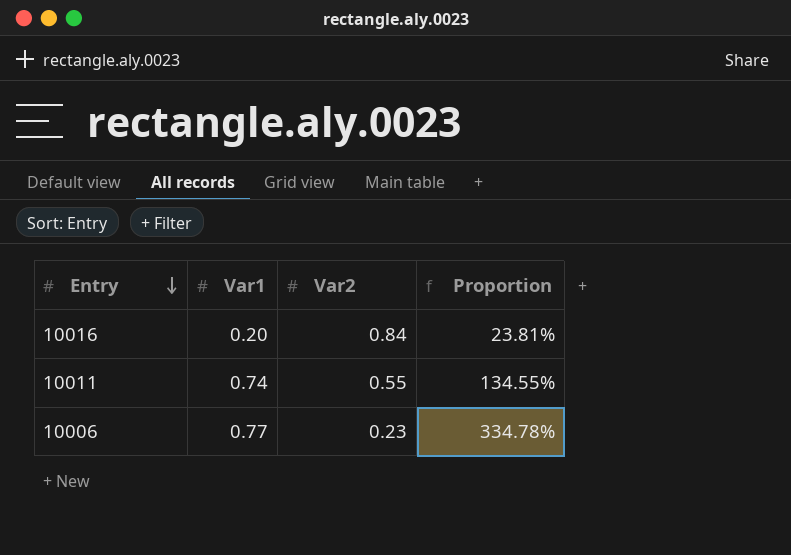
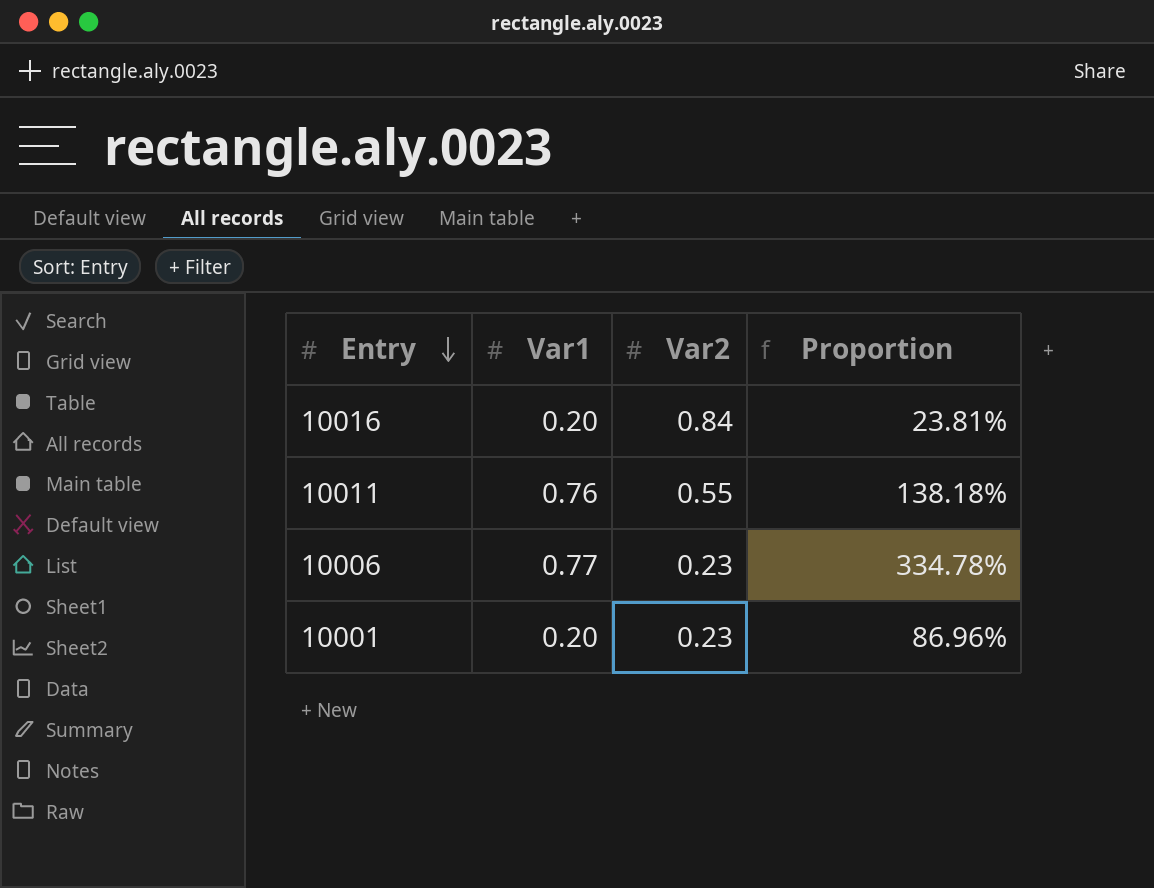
10011 | Var1: 0.74 -> 0.76
10011 | Proportion: 134.55% -> 138.18%
row 10001: none -> 0.20 | 0.23 | 86.96%

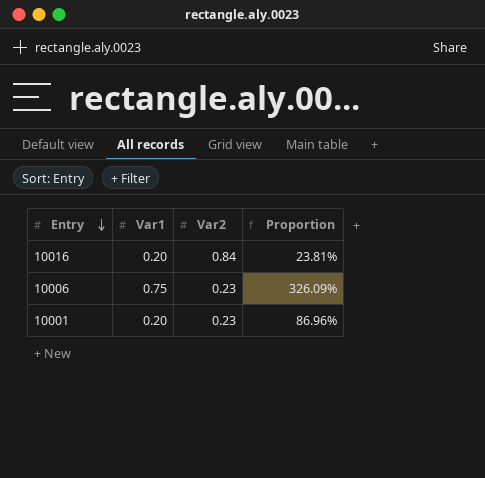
row 10011: 0.76 | 0.55 | 138.18% -> none
10006 | Var1: 0.77 -> 0.75
10006 | Proportion: 334.78% -> 326.09%

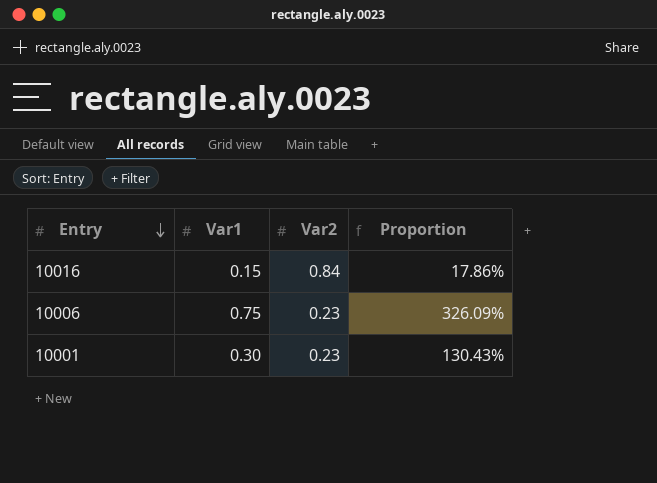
10016 | Var1: 0.20 -> 0.15
10016 | Proportion: 23.81% -> 17.86%
10001 | Var1: 0.20 -> 0.30
10001 | Proportion: 86.96% -> 130.43%

